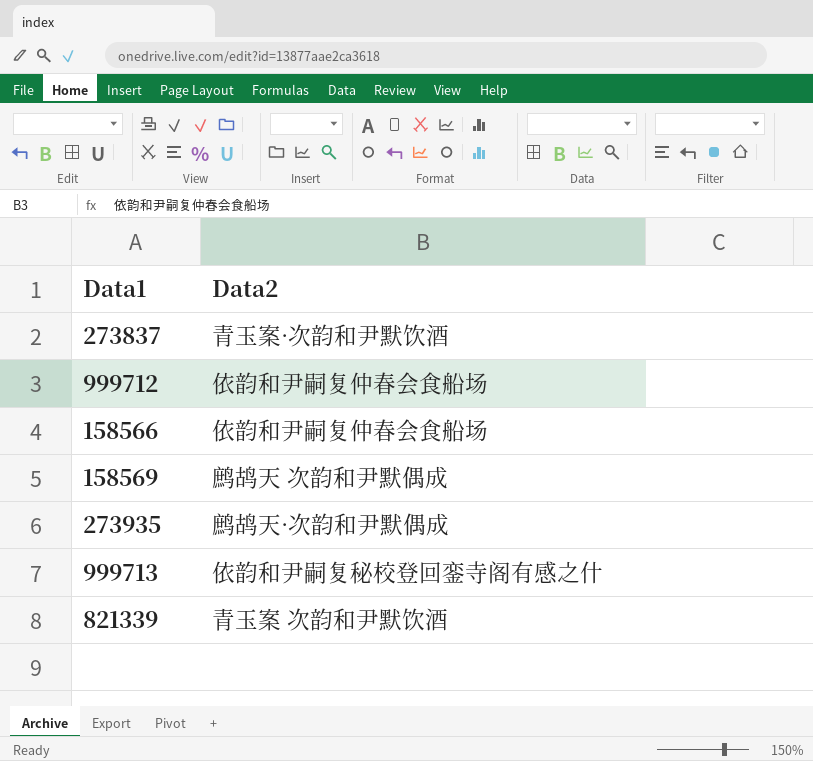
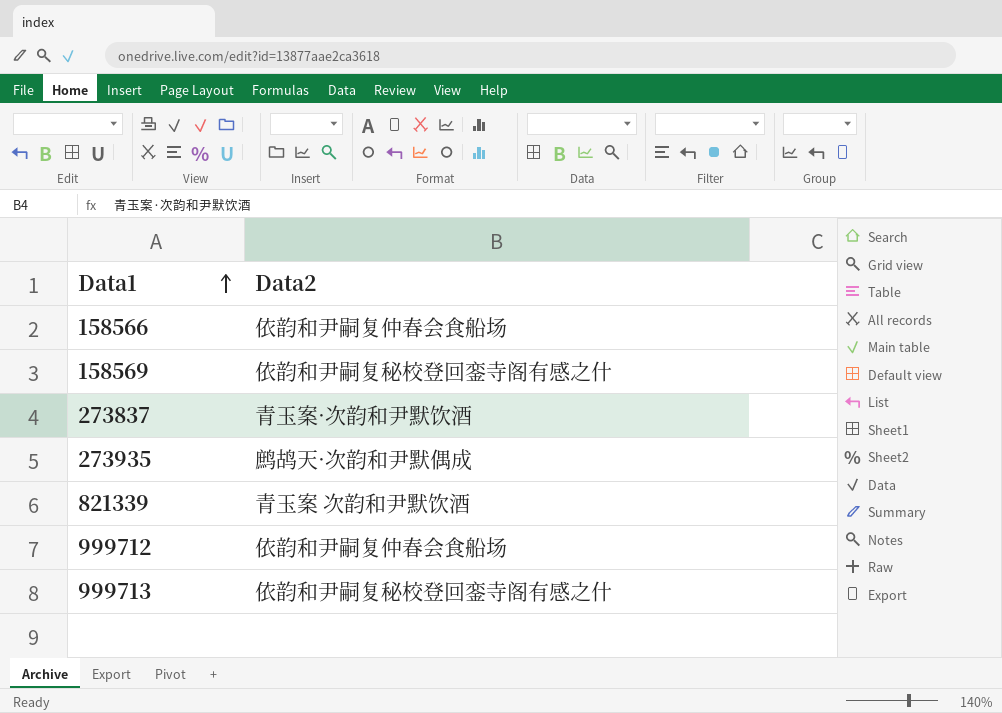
row order: none -> Data1 ascending
158569 | Data2: 鹧鸪天 次韵和尹默偶成 -> 依韵和尹嗣复秘校登回銮寺阁有感之什

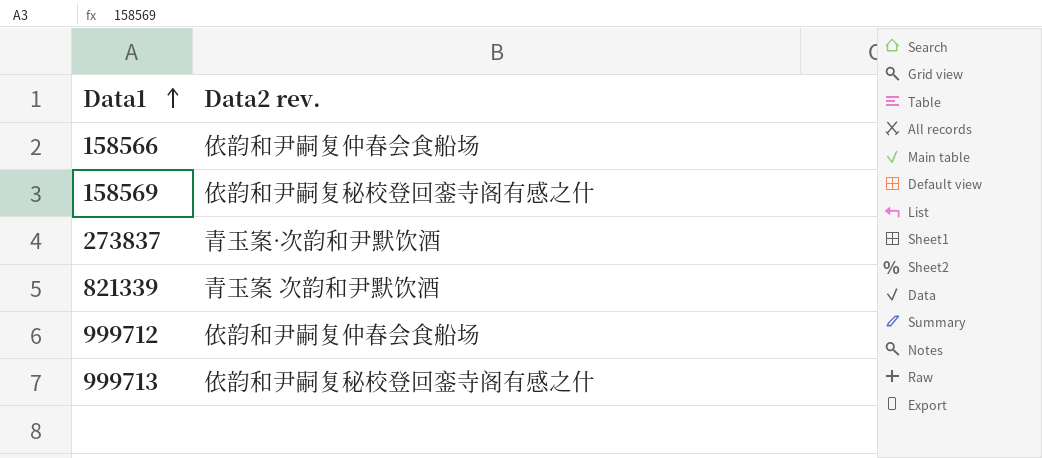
column name: Data2 -> Data2 rev.
row 273935: 鹧鸪天·次韵和尹默偶成 -> none

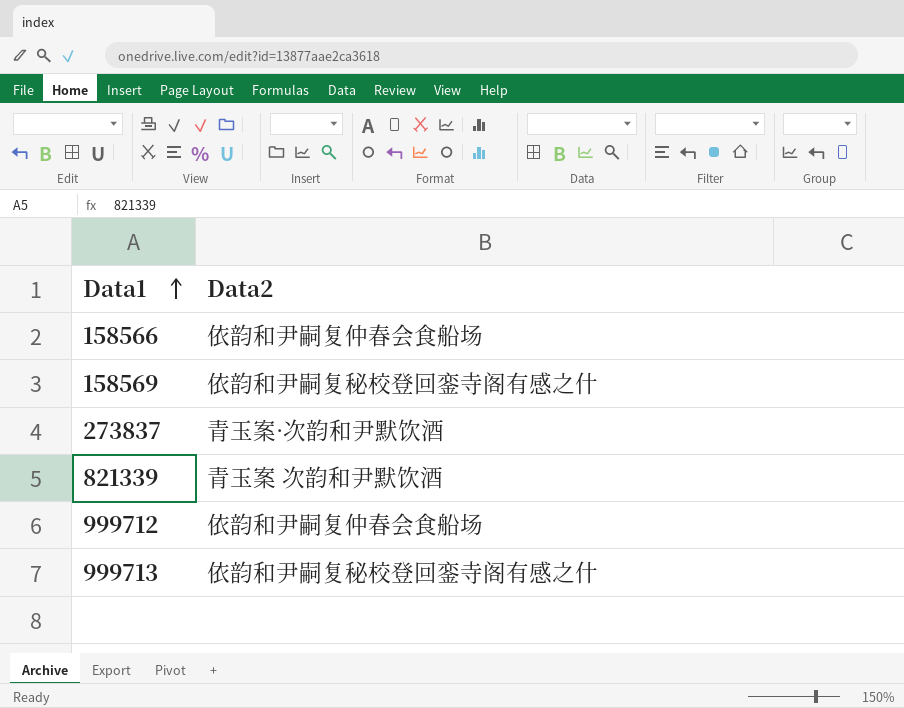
column name: Data2 rev. -> Data2

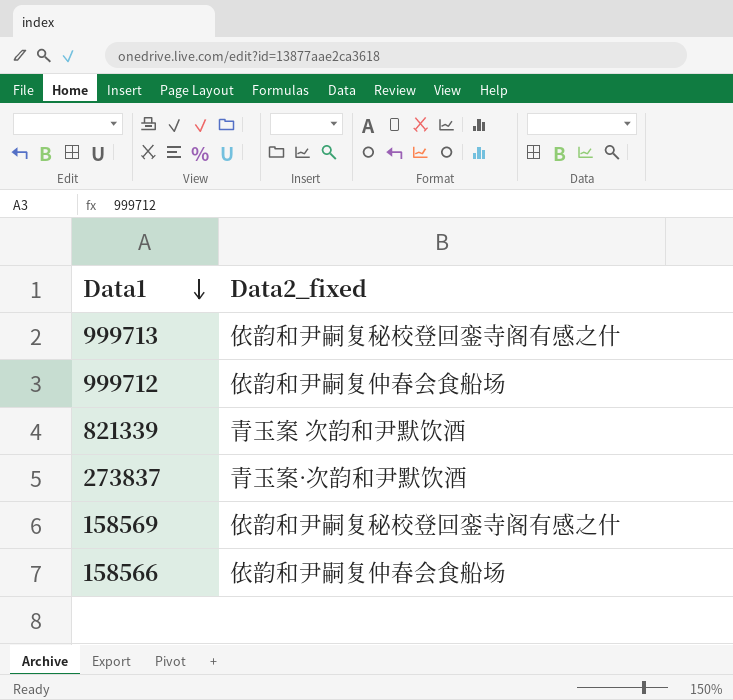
row order: Data1 ascending -> Data1 descending
column name: Data2 -> Data2_fixed

